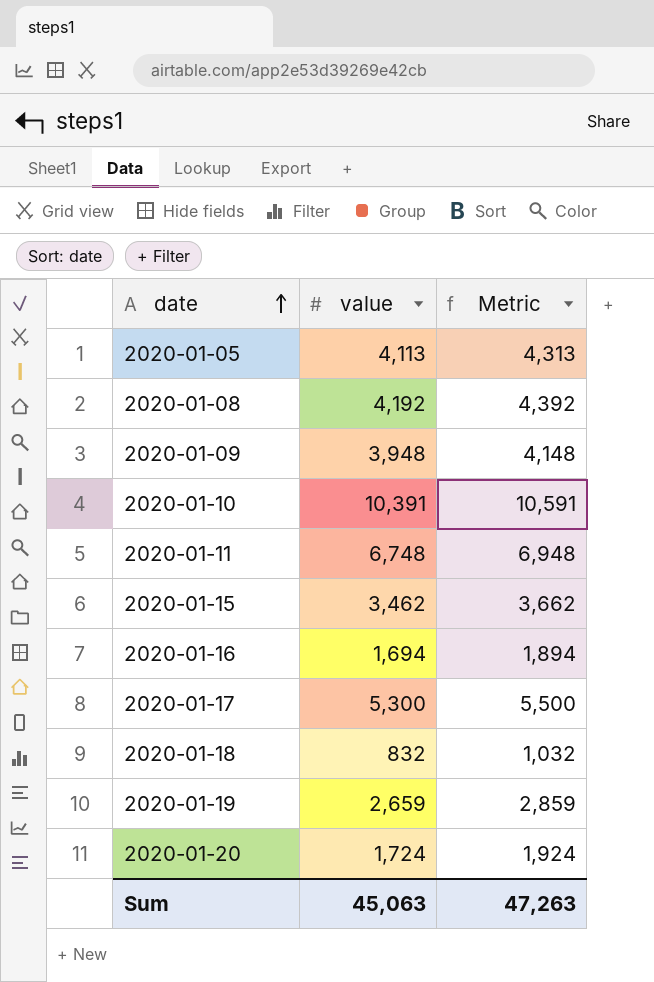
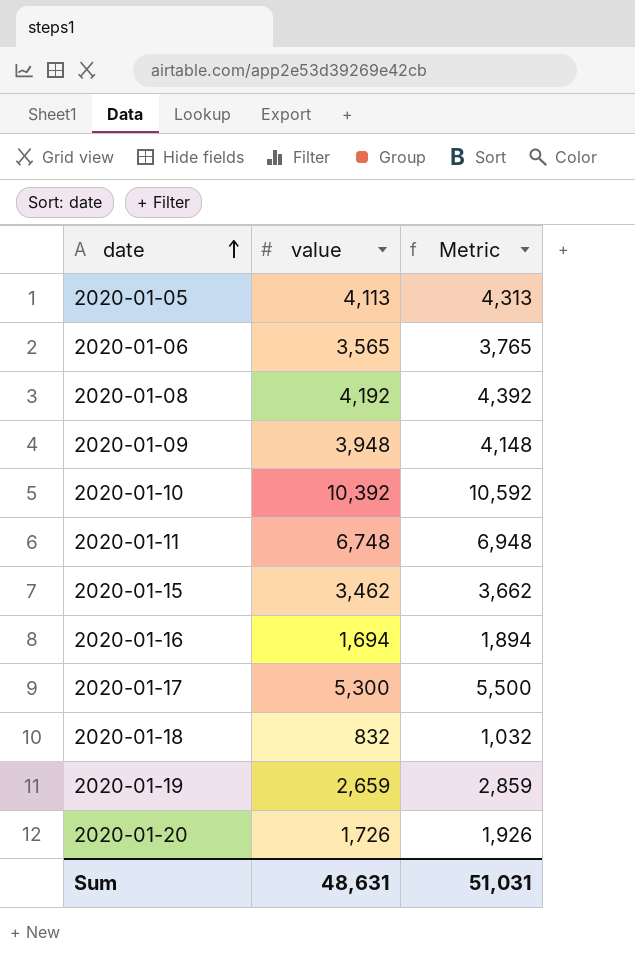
row 2020-01-06: none -> 3,565 | 3,765
2020-01-10 | value: 10,391 -> 10,392
2020-01-10 | Metric: 10,591 -> 10,592
2020-01-20 | value: 1,724 -> 1,726
2020-01-20 | Metric: 1,924 -> 1,926
Sum | value: 45,063 -> 48,631
Sum | Metric: 47,263 -> 51,031

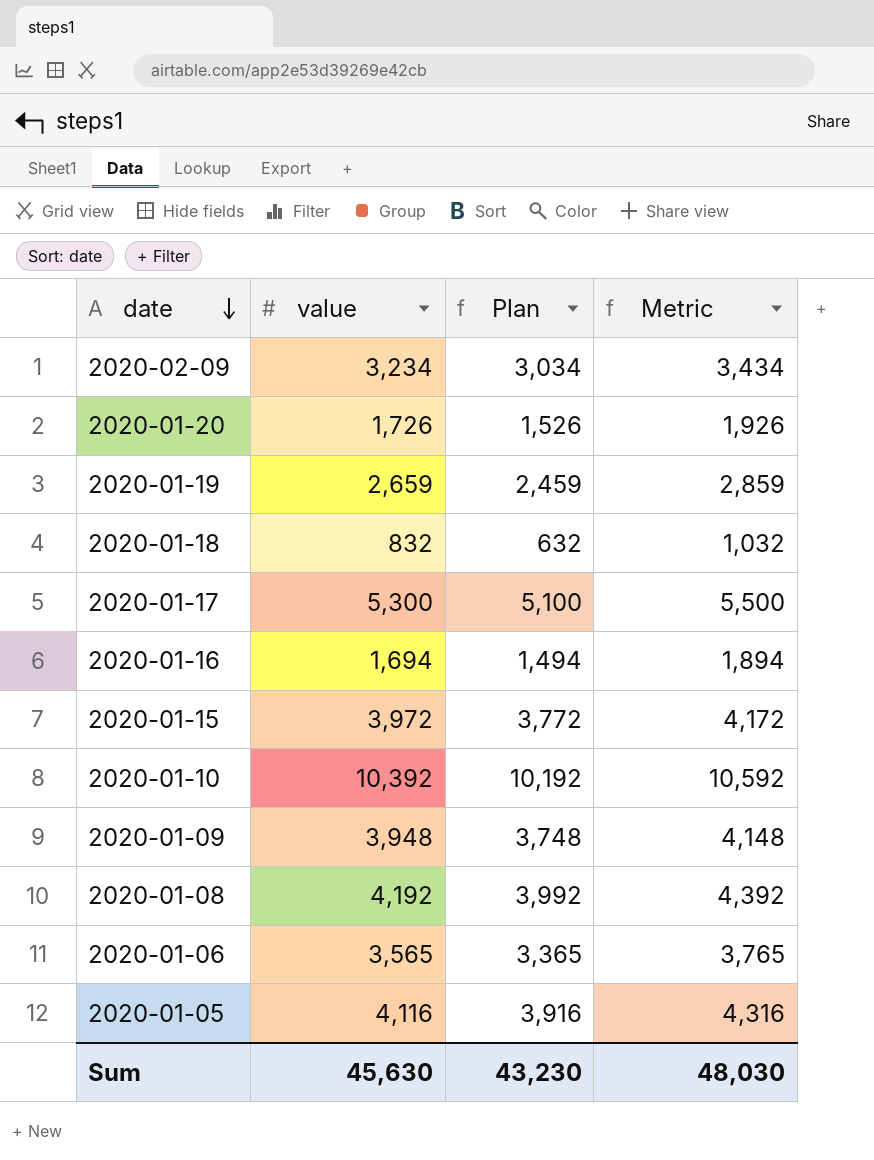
row order: date ascending -> date descending
column Plan | formula: none -> [value] - 200
row 2020-01-11: 6,748 | 6,948 -> none
row 2020-02-09: none -> 3,234 | 3,034 | 3,434
2020-01-15 | value: 3,462 -> 3,972
2020-01-15 | Metric: 3,662 -> 4,172
2020-01-05 | value: 4,113 -> 4,116
2020-01-05 | Metric: 4,313 -> 4,316
Sum | value: 48,631 -> 45,630
Sum | Metric: 51,031 -> 48,030

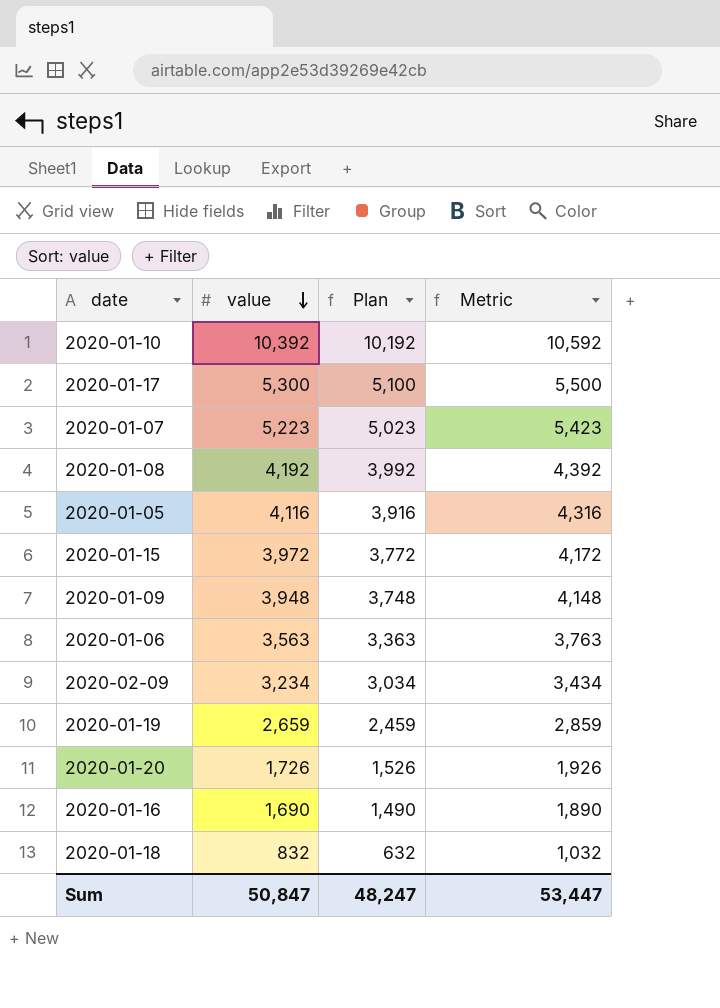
row order: date descending -> value descending
row 2020-01-07: none -> 5,223 | 5,023 | 5,423
2020-01-06 | value: 3,565 -> 3,563
2020-01-06 | Plan: 3,365 -> 3,363
2020-01-06 | Metric: 3,765 -> 3,763
2020-01-16 | value: 1,694 -> 1,690
2020-01-16 | Plan: 1,494 -> 1,490
2020-01-16 | Metric: 1,894 -> 1,890
Sum | value: 45,630 -> 50,847
Sum | Plan: 43,230 -> 48,247
Sum | Metric: 48,030 -> 53,447

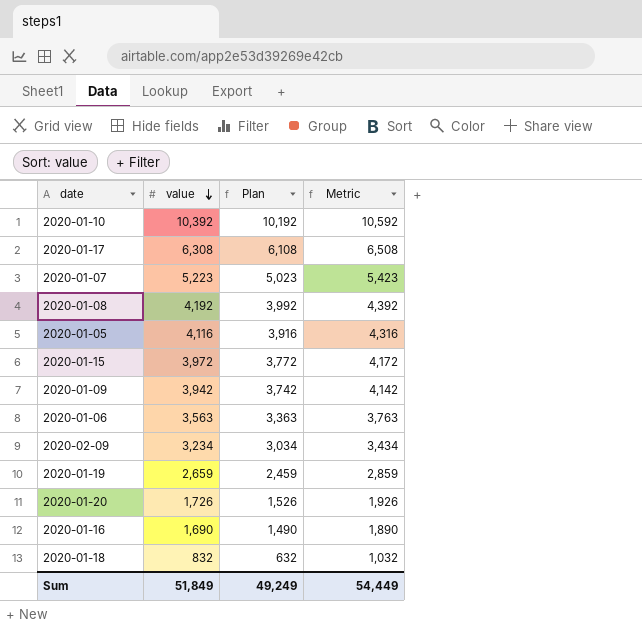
2020-01-17 | value: 5,300 -> 6,308
2020-01-17 | Plan: 5,100 -> 6,108
2020-01-17 | Metric: 5,500 -> 6,508
2020-01-09 | value: 3,948 -> 3,942
2020-01-09 | Plan: 3,748 -> 3,742
2020-01-09 | Metric: 4,148 -> 4,142
Sum | value: 50,847 -> 51,849
Sum | Plan: 48,247 -> 49,249
Sum | Metric: 53,447 -> 54,449

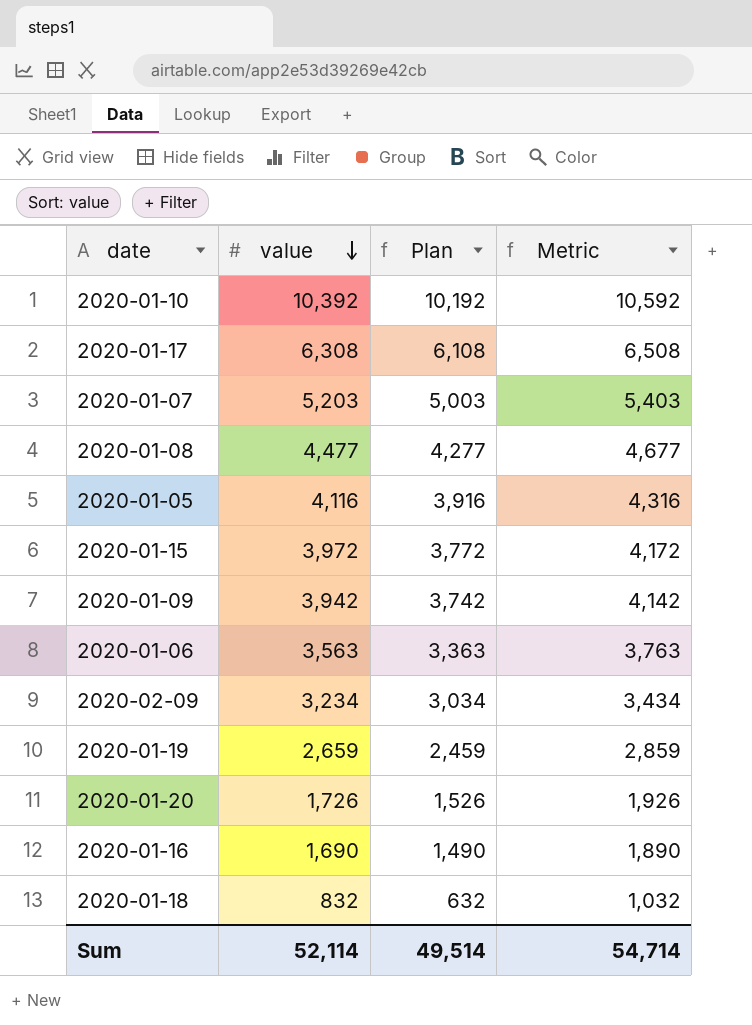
2020-01-07 | value: 5,223 -> 5,203
2020-01-07 | Plan: 5,023 -> 5,003
2020-01-07 | Metric: 5,423 -> 5,403
2020-01-08 | value: 4,192 -> 4,477
2020-01-08 | Plan: 3,992 -> 4,277
2020-01-08 | Metric: 4,392 -> 4,677
Sum | value: 51,849 -> 52,114
Sum | Plan: 49,249 -> 49,514
Sum | Metric: 54,449 -> 54,714

